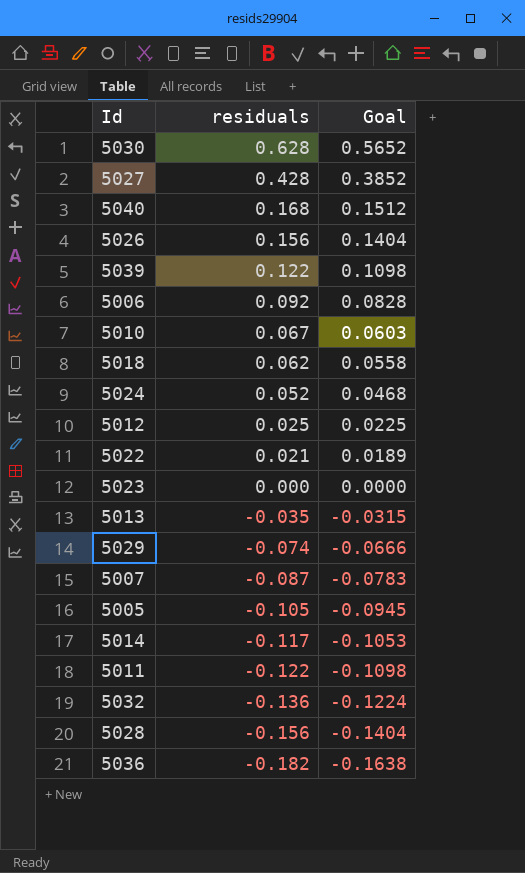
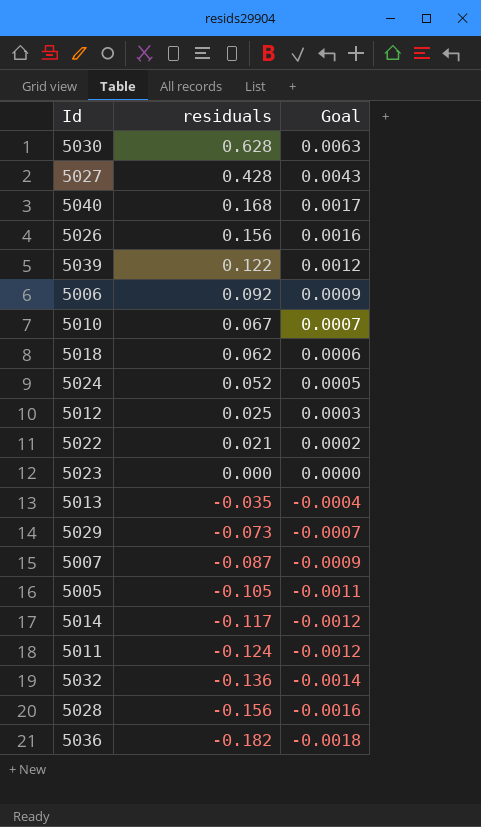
column Goal | formula: [residuals] * 0.9 -> [residuals] * 0.01
5029 | residuals: -0.074 -> -0.073
5011 | residuals: -0.122 -> -0.124

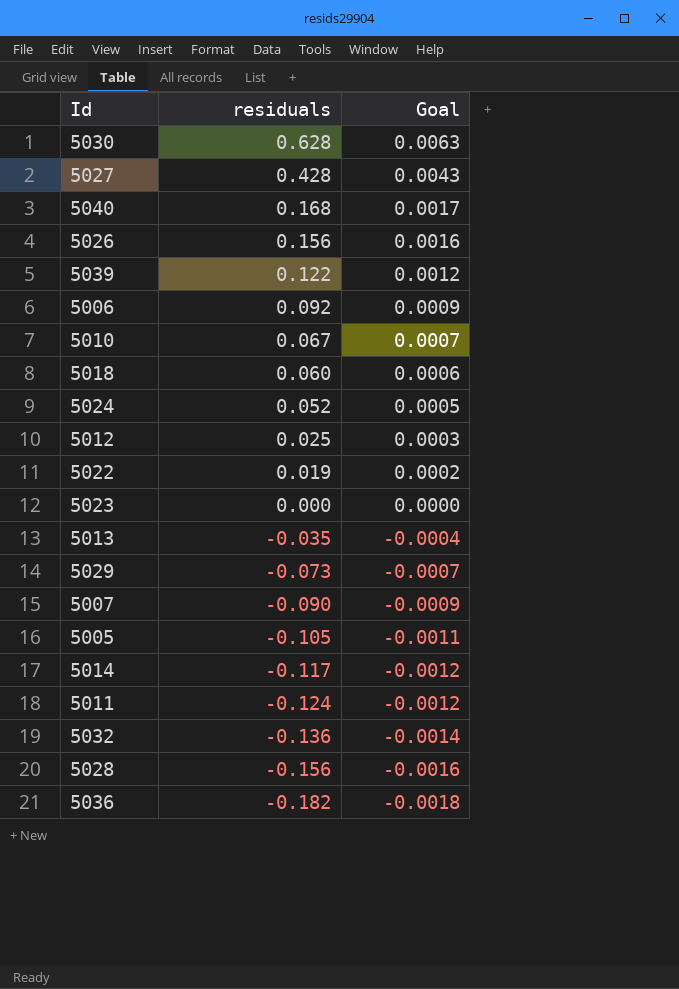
5018 | residuals: 0.062 -> 0.060
5022 | residuals: 0.021 -> 0.019
5007 | residuals: -0.087 -> -0.090

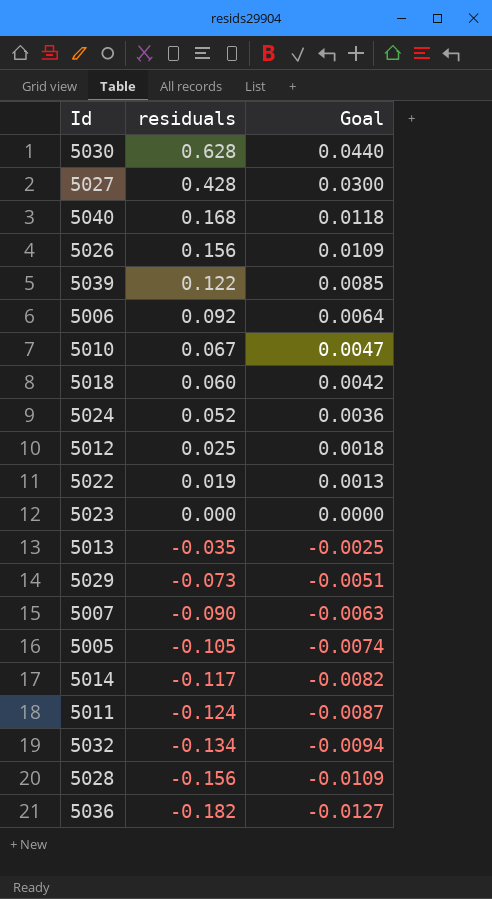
column Goal | formula: [residuals] * 0.01 -> [residuals] * 0.07
5032 | residuals: -0.136 -> -0.134

